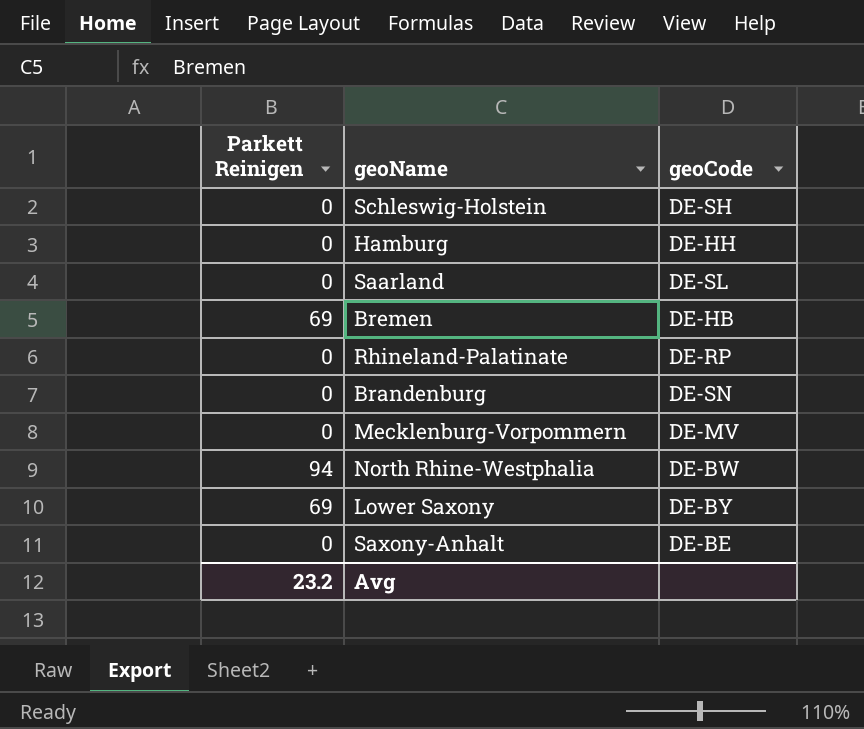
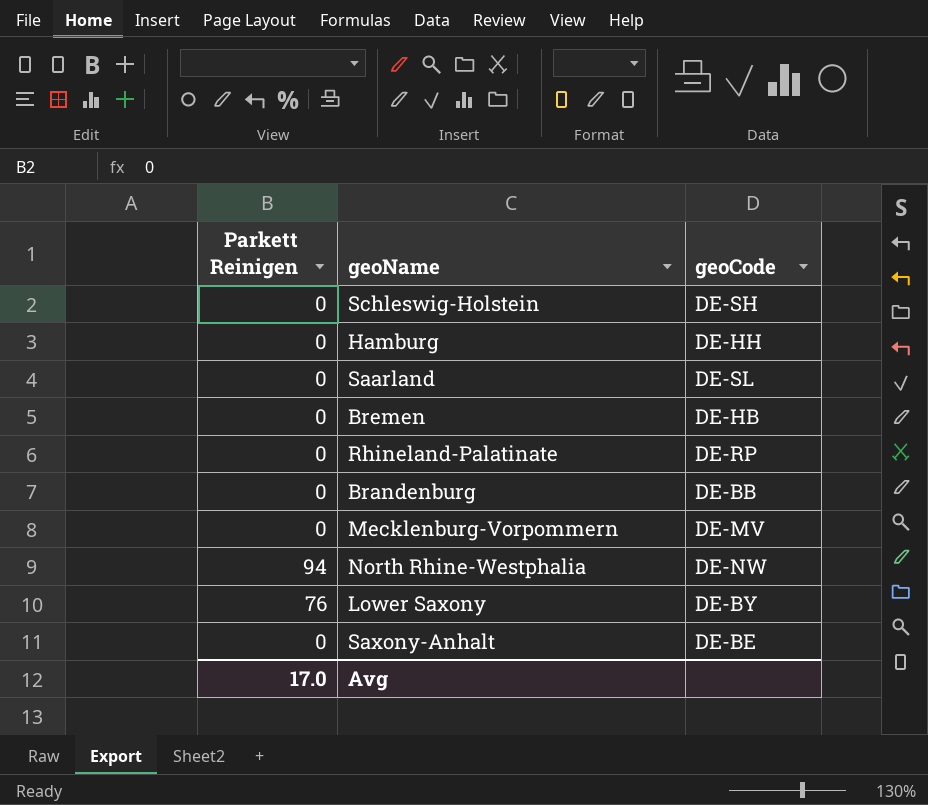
Bremen | Parkett Reinigen: 69 -> 0
Brandenburg | geoCode: DE-SN -> DE-BB
North Rhine-Westphalia | geoCode: DE-BW -> DE-NW
Lower Saxony | Parkett Reinigen: 69 -> 76
Avg | Parkett Reinigen: 23.2 -> 17.0

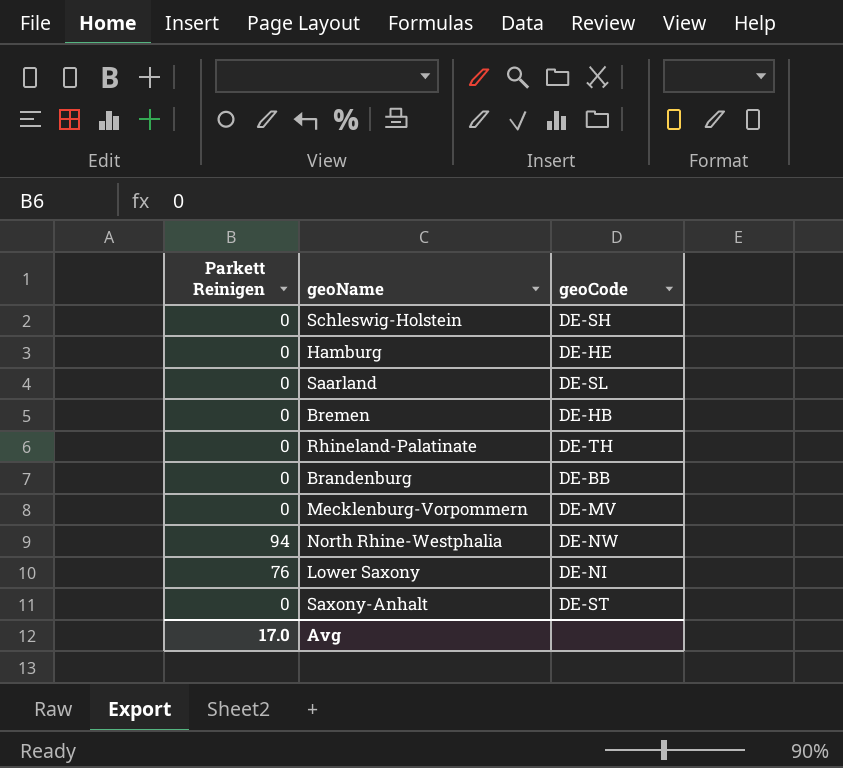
Hamburg | geoCode: DE-HH -> DE-HE
Rhineland-Palatinate | geoCode: DE-RP -> DE-TH
Lower Saxony | geoCode: DE-BY -> DE-NI
Saxony-Anhalt | geoCode: DE-BE -> DE-ST

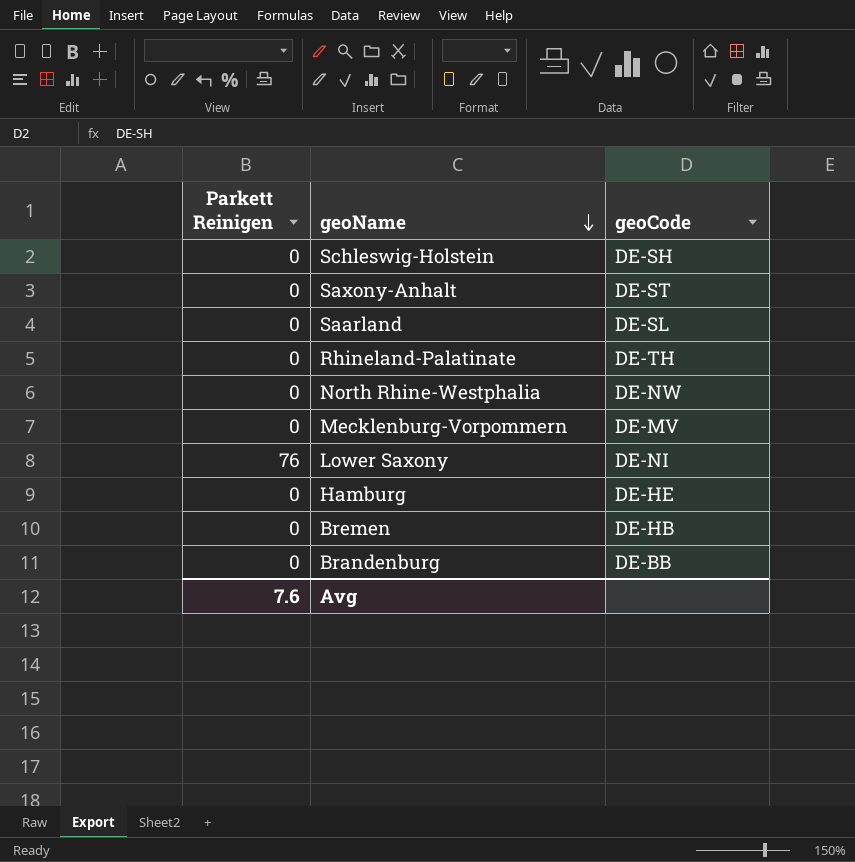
row order: none -> geoName descending
North Rhine-Westphalia | Parkett Reinigen: 94 -> 0
Avg | Parkett Reinigen: 17.0 -> 7.6

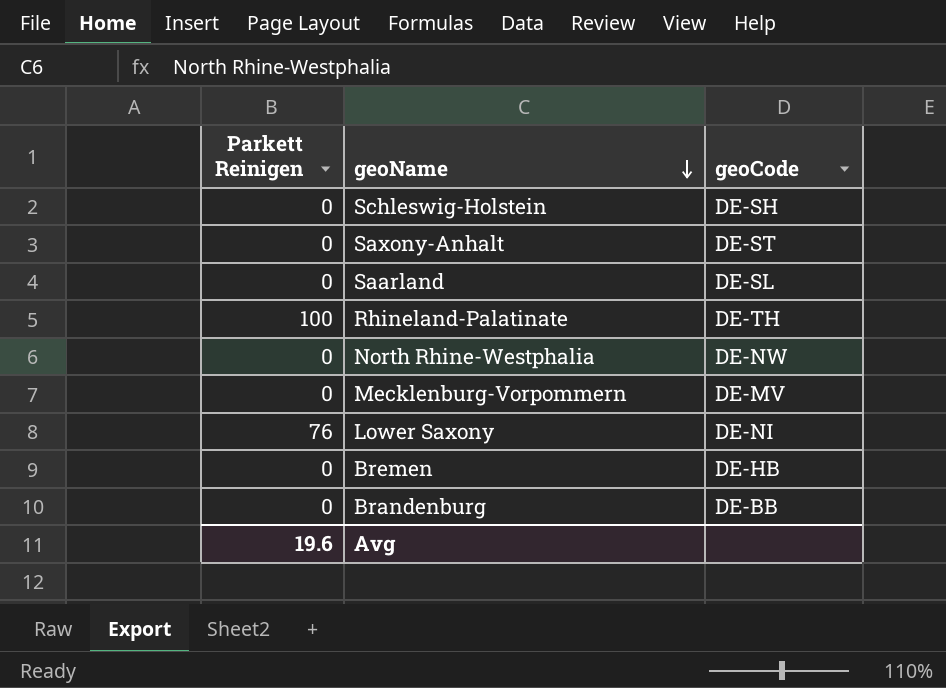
row Hamburg: 0 | DE-HE -> none
Rhineland-Palatinate | Parkett Reinigen: 0 -> 100
Avg | Parkett Reinigen: 7.6 -> 19.6

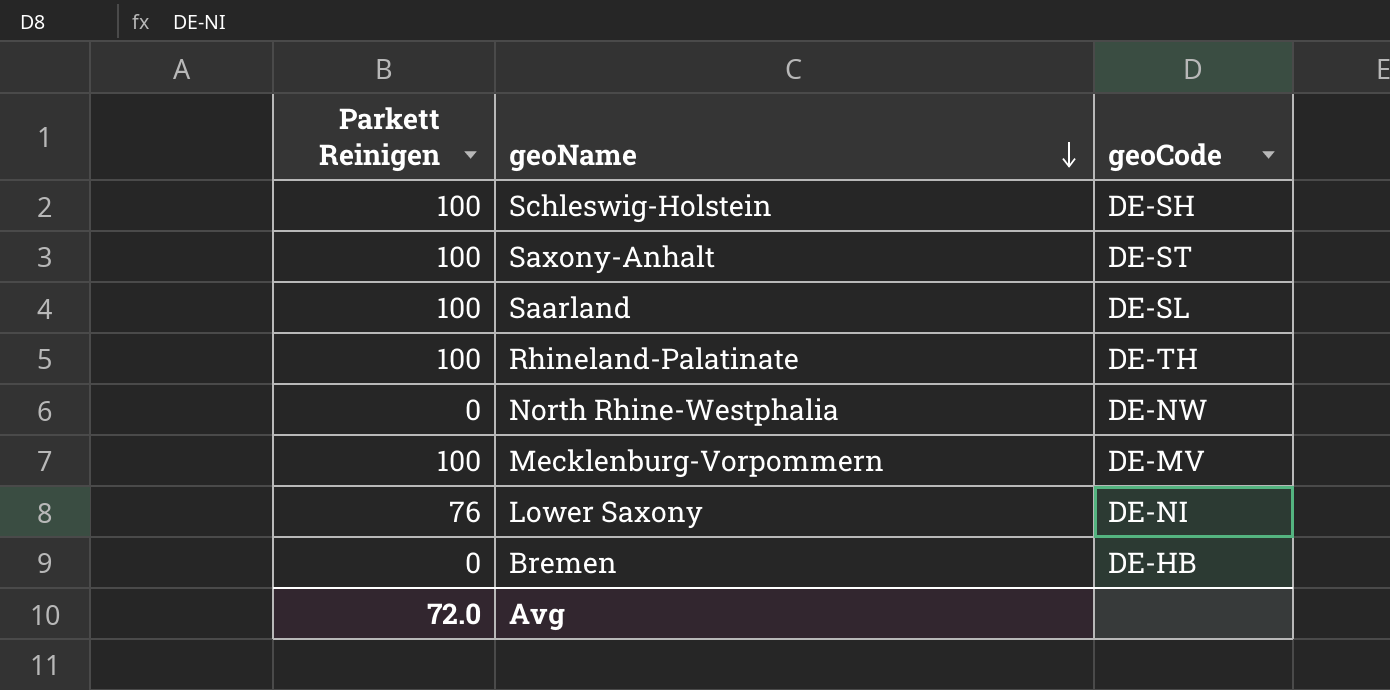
row Brandenburg: 0 | DE-BB -> none
Schleswig-Holstein | Parkett Reinigen: 0 -> 100
Saxony-Anhalt | Parkett Reinigen: 0 -> 100
Saarland | Parkett Reinigen: 0 -> 100
Mecklenburg-Vorpommern | Parkett Reinigen: 0 -> 100
Avg | Parkett Reinigen: 19.6 -> 72.0

